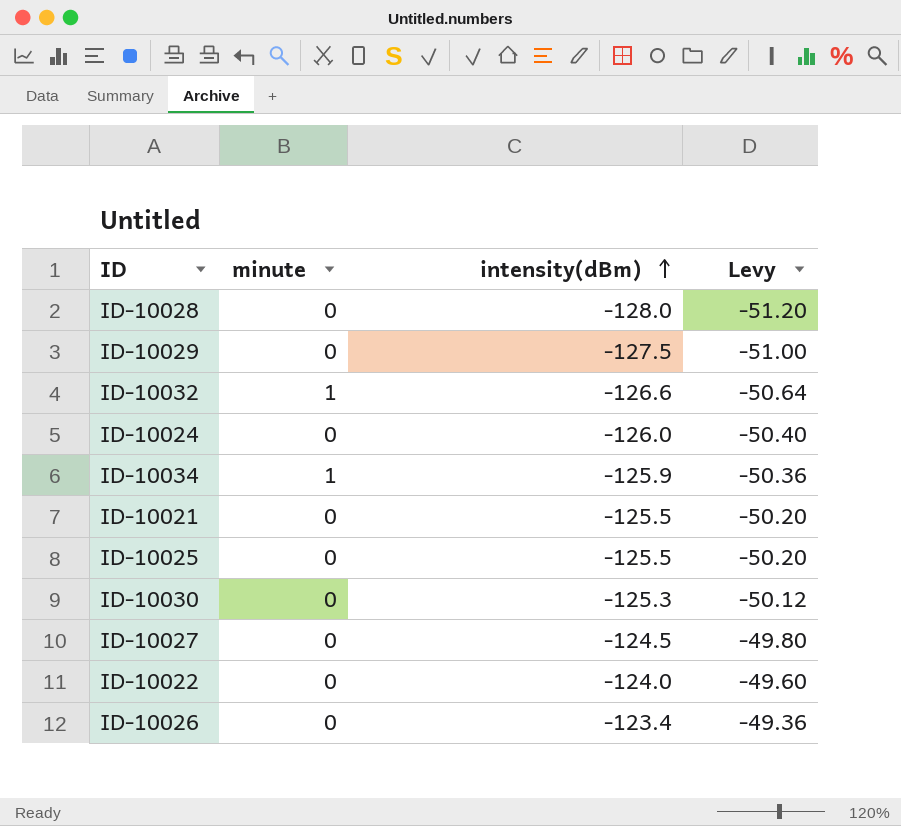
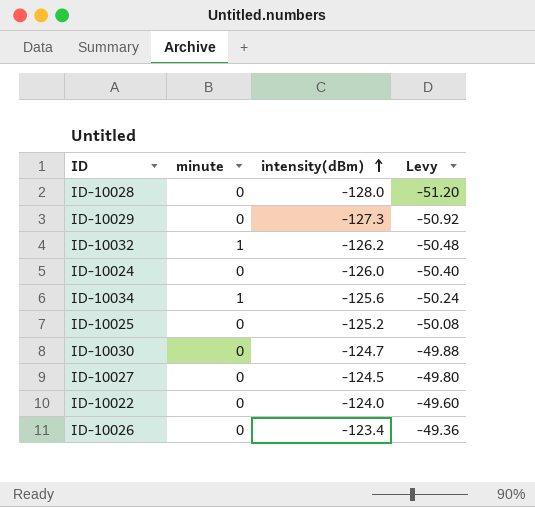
row ID-10021: 0 | -125.5 | -50.20 -> none
ID-10029 | intensity(dBm): -127.5 -> -127.3
ID-10029 | Levy: -51.00 -> -50.92
ID-10032 | intensity(dBm): -126.6 -> -126.2
ID-10032 | Levy: -50.64 -> -50.48
ID-10034 | intensity(dBm): -125.9 -> -125.6
ID-10034 | Levy: -50.36 -> -50.24
ID-10025 | intensity(dBm): -125.5 -> -125.2
ID-10025 | Levy: -50.20 -> -50.08
ID-10030 | intensity(dBm): -125.3 -> -124.7
ID-10030 | Levy: -50.12 -> -49.88

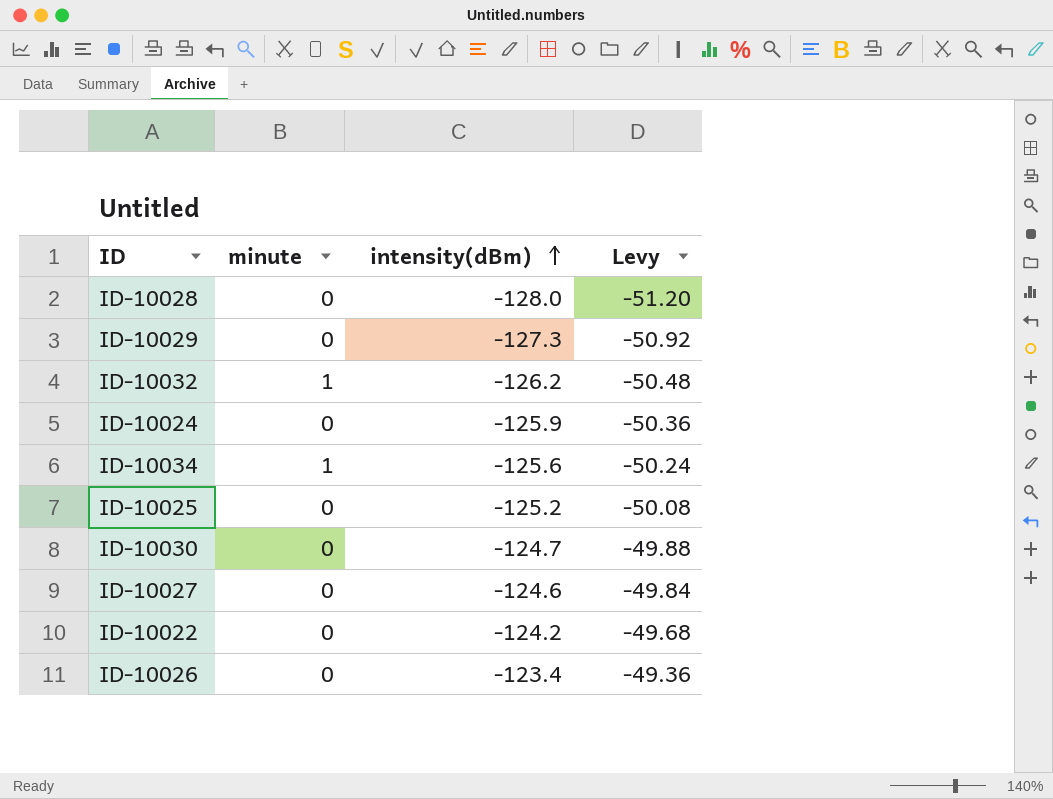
ID-10024 | intensity(dBm): -126.0 -> -125.9
ID-10024 | Levy: -50.40 -> -50.36
ID-10027 | intensity(dBm): -124.5 -> -124.6
ID-10027 | Levy: -49.80 -> -49.84
ID-10022 | intensity(dBm): -124.0 -> -124.2
ID-10022 | Levy: -49.60 -> -49.68

